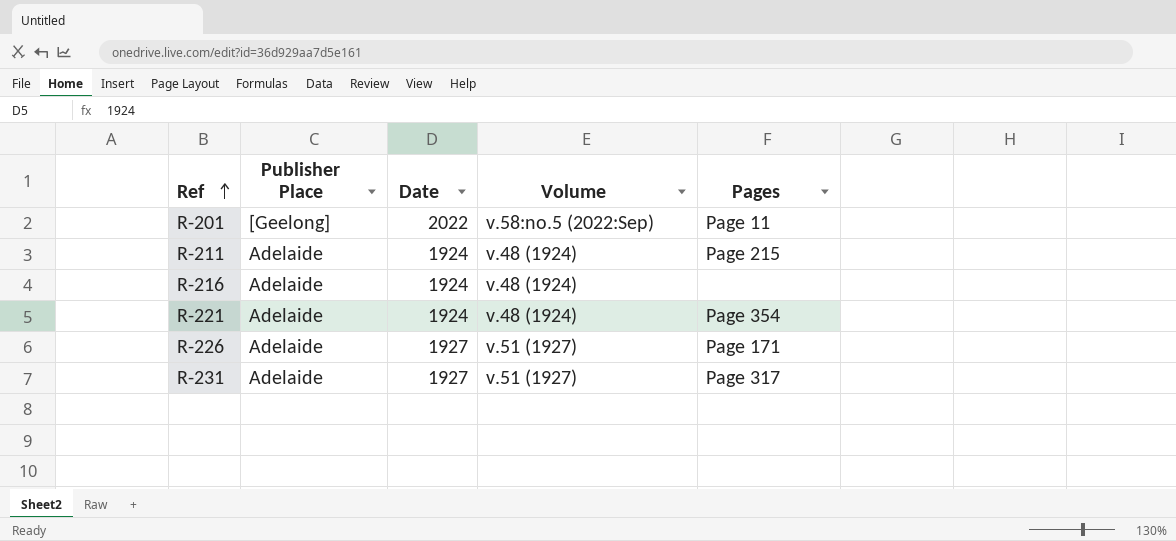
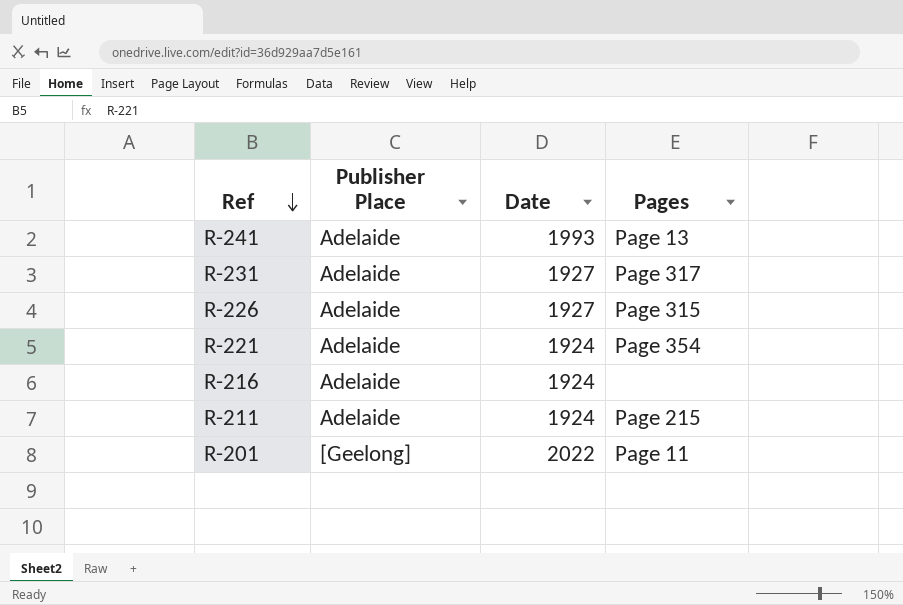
row order: Ref ascending -> Ref descending
column Volume | position: 4 -> none
row R-241: none -> Adelaide | 1993 | Page 13
R-226 | Pages: Page 171 -> Page 315

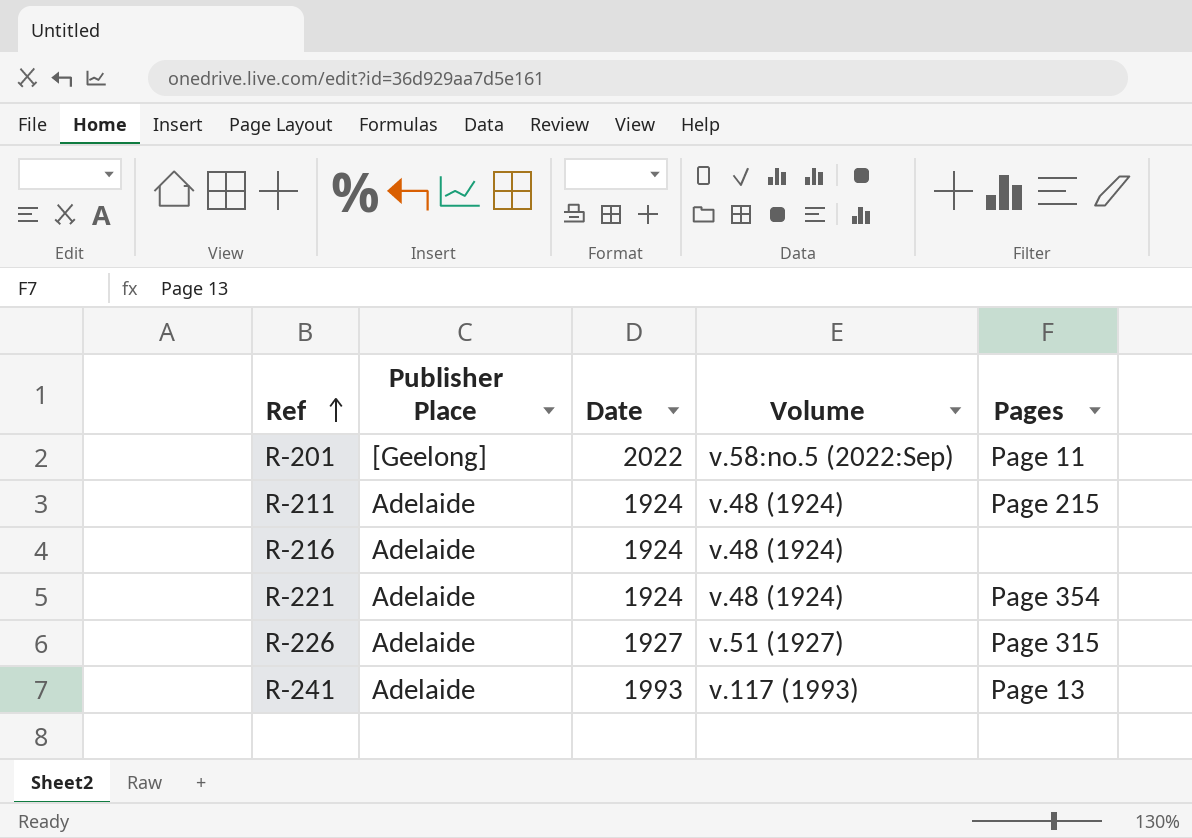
row order: Ref descending -> Ref ascending
column Volume | position: none -> 4
row R-231: Adelaide | 1927 | Page 317 -> none

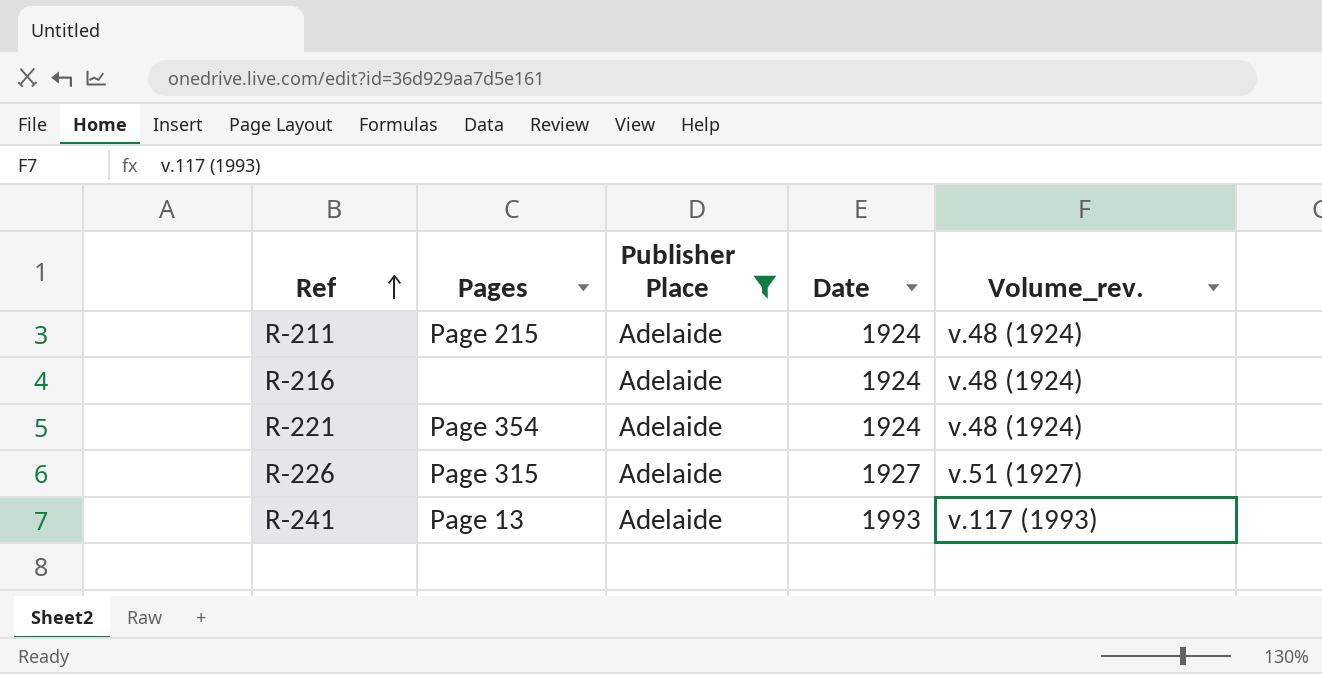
filter: none -> Publisher Place = Adelaide
column Pages | position: 5 -> 2
column name: Volume -> Volume_rev.

